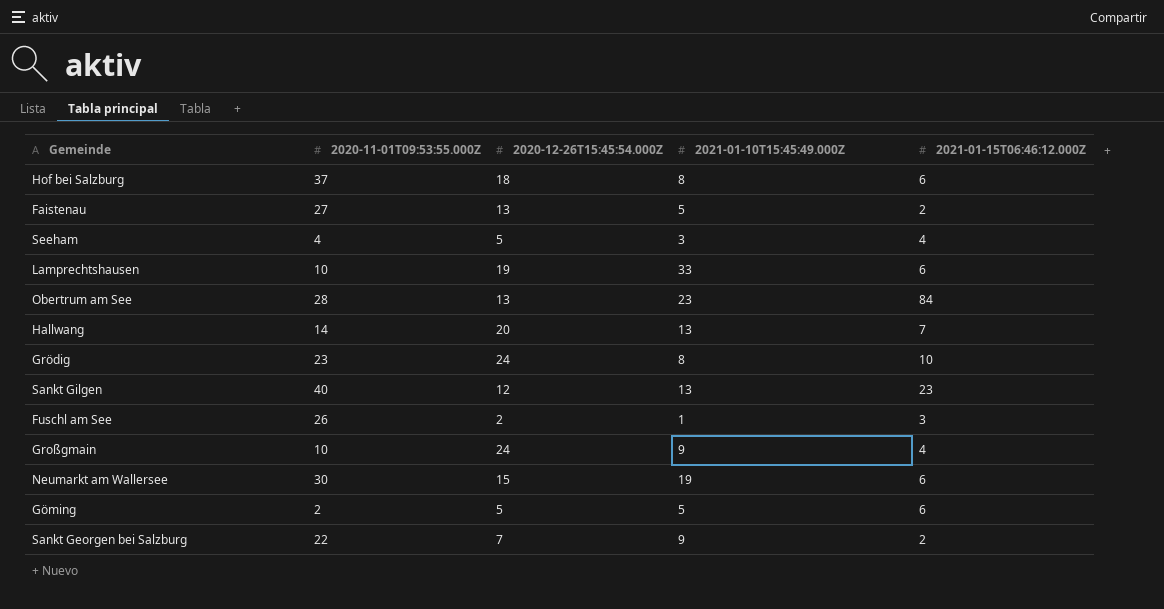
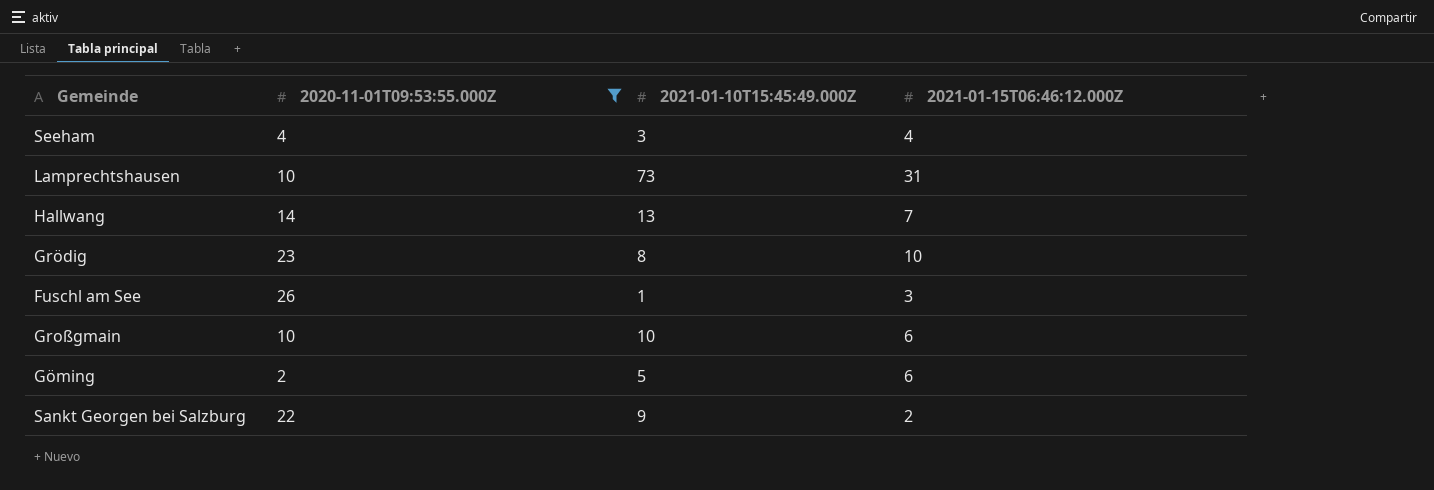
filter: none -> 2020-11-01T09:53:55.000Z <= 26
column 2020-12-26T15:45:54.000Z | position: 3 -> none
Lamprechtshausen | 2021-01-10T15:45:49.000Z: 33 -> 73
Lamprechtshausen | 2021-01-15T06:46:12.000Z: 6 -> 31
Großgmain | 2021-01-10T15:45:49.000Z: 9 -> 10
Großgmain | 2021-01-15T06:46:12.000Z: 4 -> 6

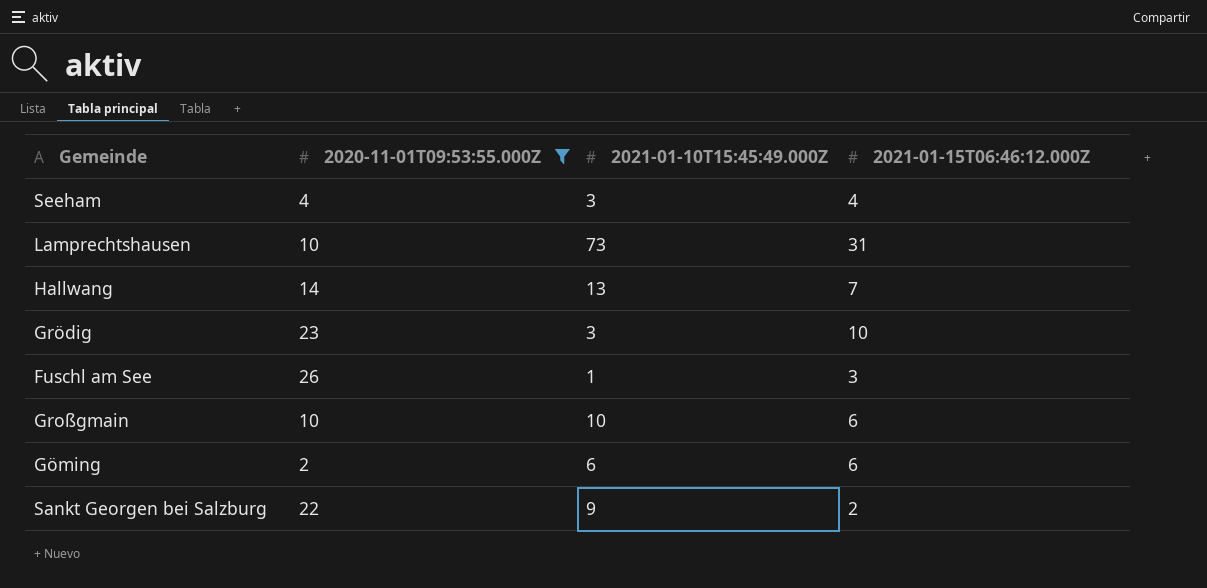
Grödig | 2021-01-10T15:45:49.000Z: 8 -> 3
Göming | 2021-01-10T15:45:49.000Z: 5 -> 6

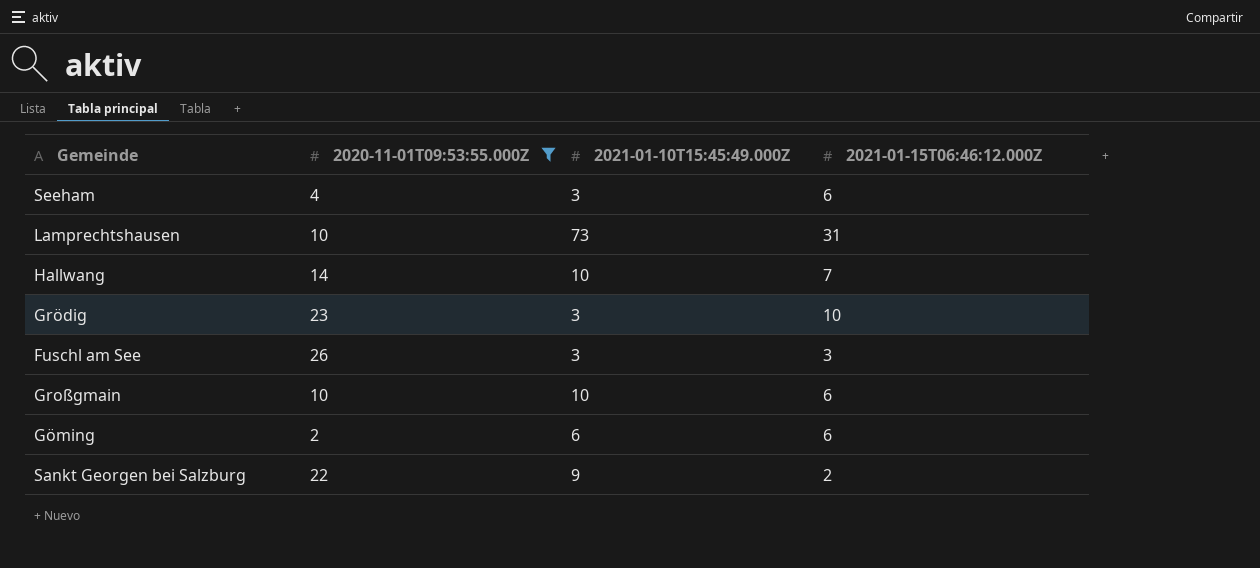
Seeham | 2021-01-15T06:46:12.000Z: 4 -> 6
Hallwang | 2021-01-10T15:45:49.000Z: 13 -> 10
Fuschl am See | 2021-01-10T15:45:49.000Z: 1 -> 3

